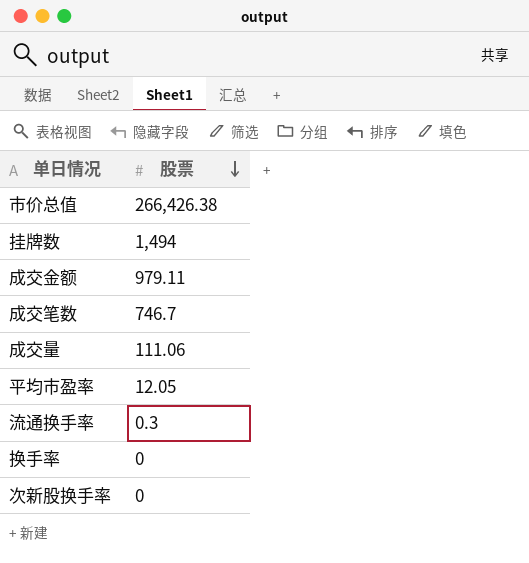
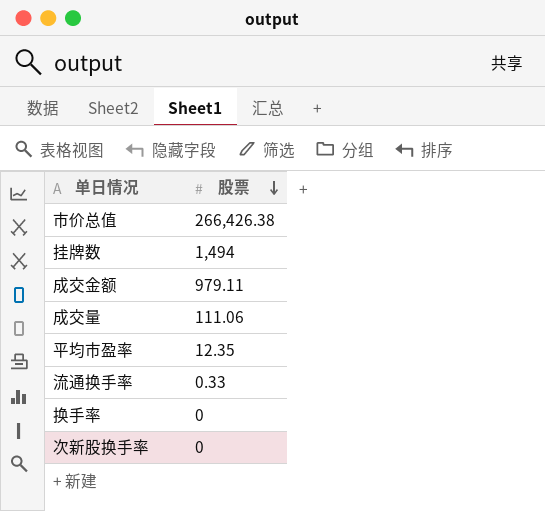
row 成交笔数: 746.7 -> none
平均市盈率 | 股票: 12.05 -> 12.35
流通换手率 | 股票: 0.3 -> 0.33

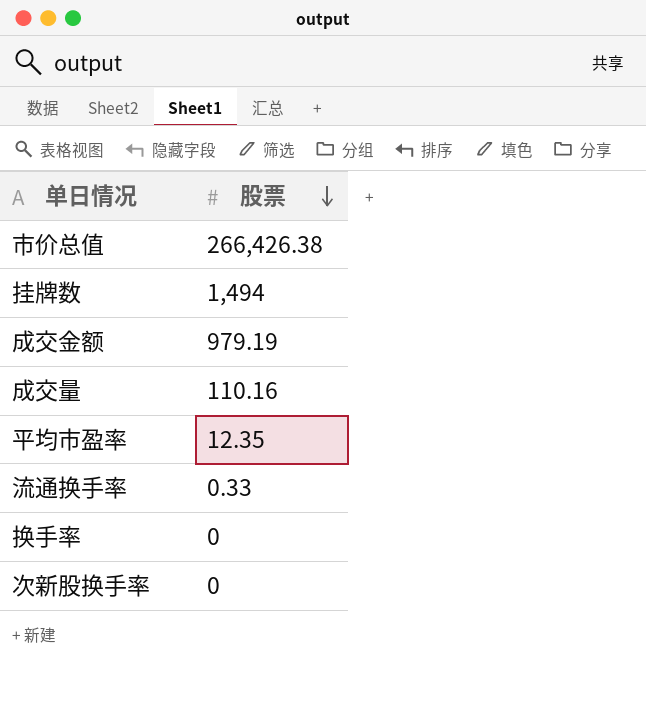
成交金额 | 股票: 979.11 -> 979.19
成交量 | 股票: 111.06 -> 110.16

